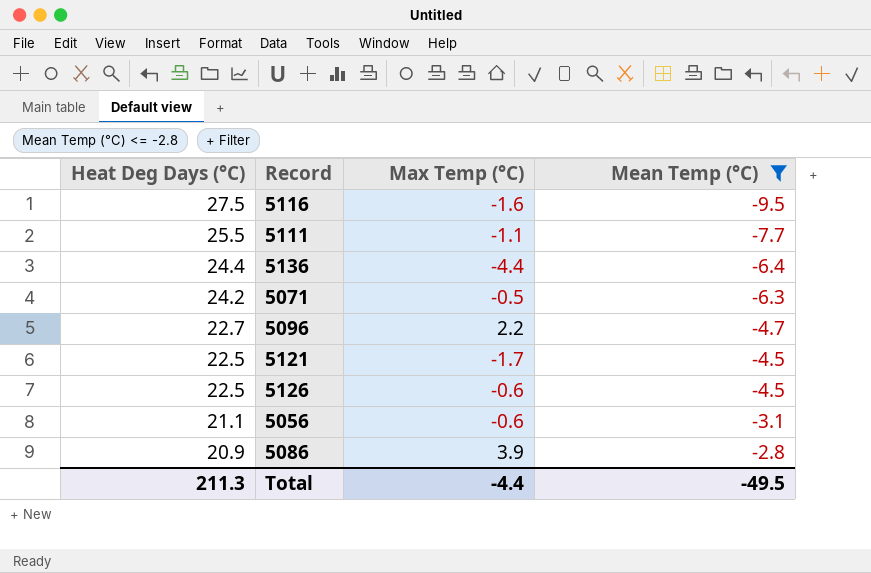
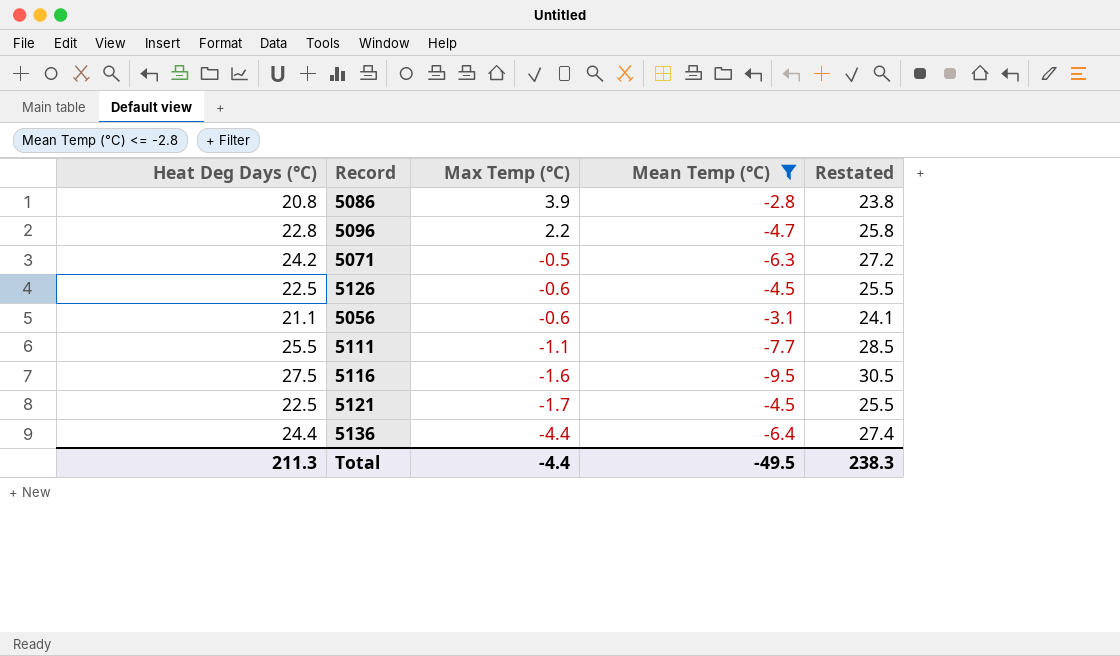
row order: Heat Deg Days (°C) descending -> Max Temp (°C) descending
column Restated | formula: none -> [Heat Deg Days (°C)] + 3
5086 | Heat Deg Days (°C): 20.9 -> 20.8
5096 | Heat Deg Days (°C): 22.7 -> 22.8

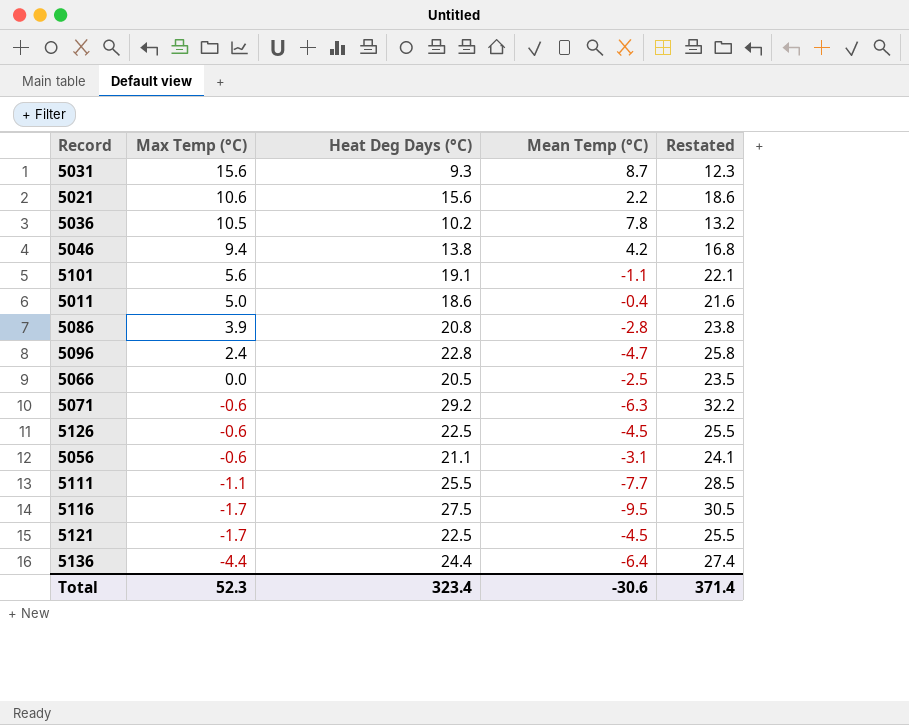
filter: Mean Temp (°C) <= -2.8 -> none
column Heat Deg Days (°C) | position: 1 -> 3
5096 | Max Temp (°C): 2.2 -> 2.4
5071 | Max Temp (°C): -0.5 -> -0.6
5071 | Heat Deg Days (°C): 24.2 -> 29.2
5071 | Restated: 27.2 -> 32.2
5116 | Max Temp (°C): -1.6 -> -1.7
Total | Max Temp (°C): -4.4 -> 52.3
Total | Heat Deg Days (°C): 211.3 -> 323.4
Total | Mean Temp (°C): -49.5 -> -30.6
Total | Restated: 238.3 -> 371.4

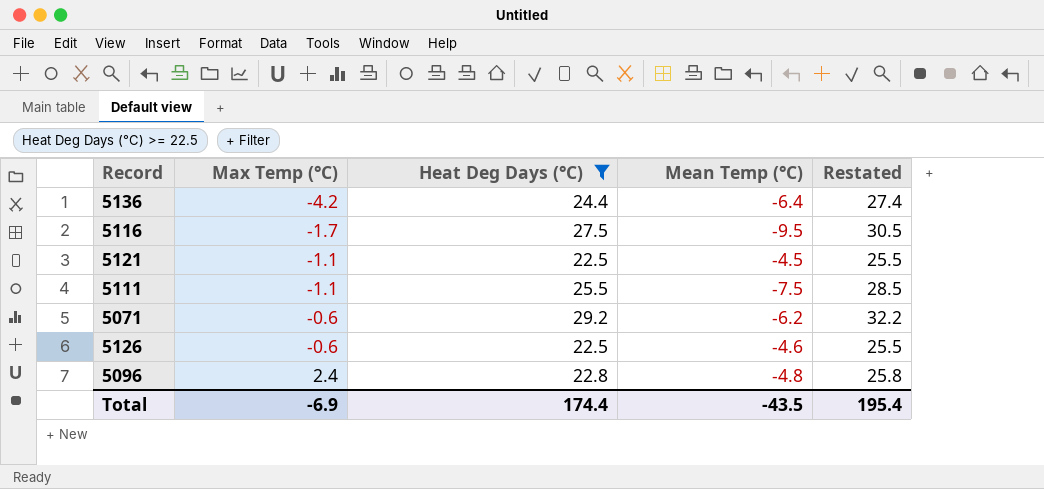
filter: none -> Heat Deg Days (°C) >= 22.5
row order: Max Temp (°C) descending -> Max Temp (°C) ascending
5136 | Max Temp (°C): -4.4 -> -4.2
5121 | Max Temp (°C): -1.7 -> -1.1
5111 | Mean Temp (°C): -7.7 -> -7.5
5071 | Mean Temp (°C): -6.3 -> -6.2
5126 | Mean Temp (°C): -4.5 -> -4.6
5096 | Mean Temp (°C): -4.7 -> -4.8
Total | Max Temp (°C): 52.3 -> -6.9
Total | Heat Deg Days (°C): 323.4 -> 174.4
Total | Mean Temp (°C): -30.6 -> -43.5
Total | Restated: 371.4 -> 195.4

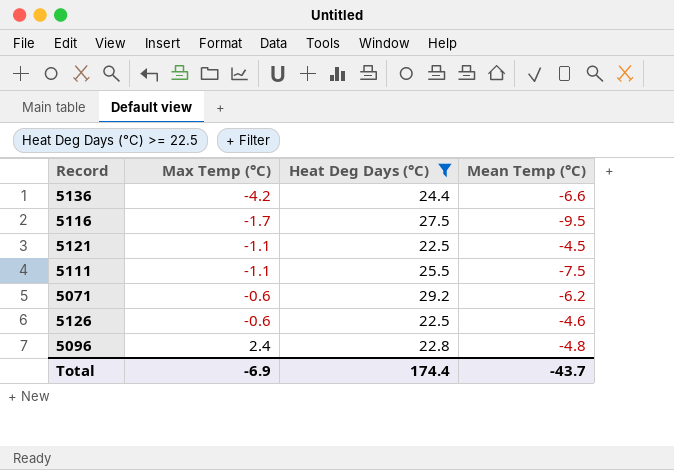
column Restated | formula: [Heat Deg Days (°C)] + 3 -> none
5136 | Mean Temp (°C): -6.4 -> -6.6
Total | Mean Temp (°C): -43.5 -> -43.7

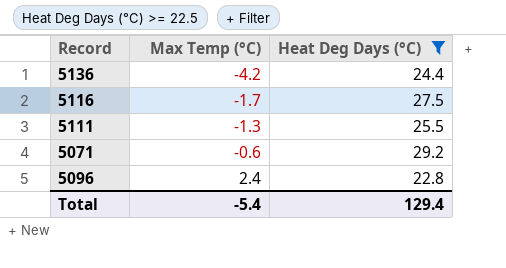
column Mean Temp (°C) | position: 4 -> none
row 5121: -1.1 | 22.5 | -4.5 -> none
row 5126: -0.6 | 22.5 | -4.6 -> none
5111 | Max Temp (°C): -1.1 -> -1.3
Total | Max Temp (°C): -6.9 -> -5.4
Total | Heat Deg Days (°C): 174.4 -> 129.4

